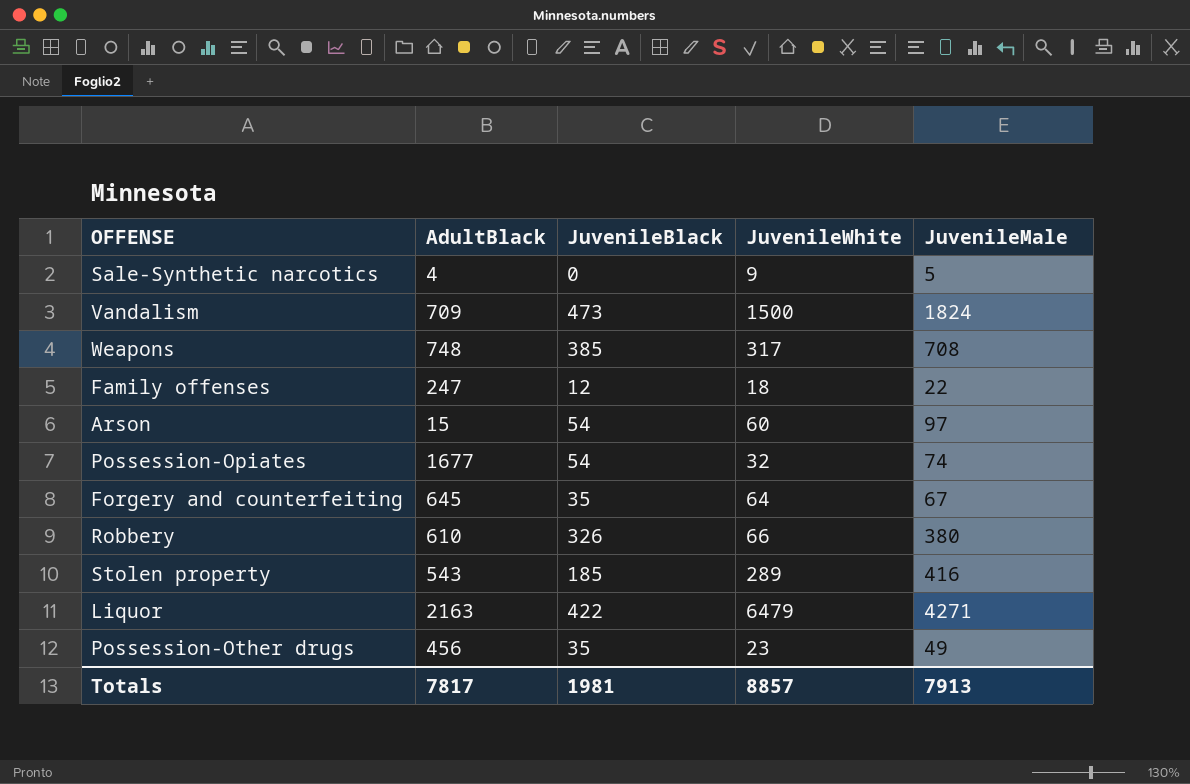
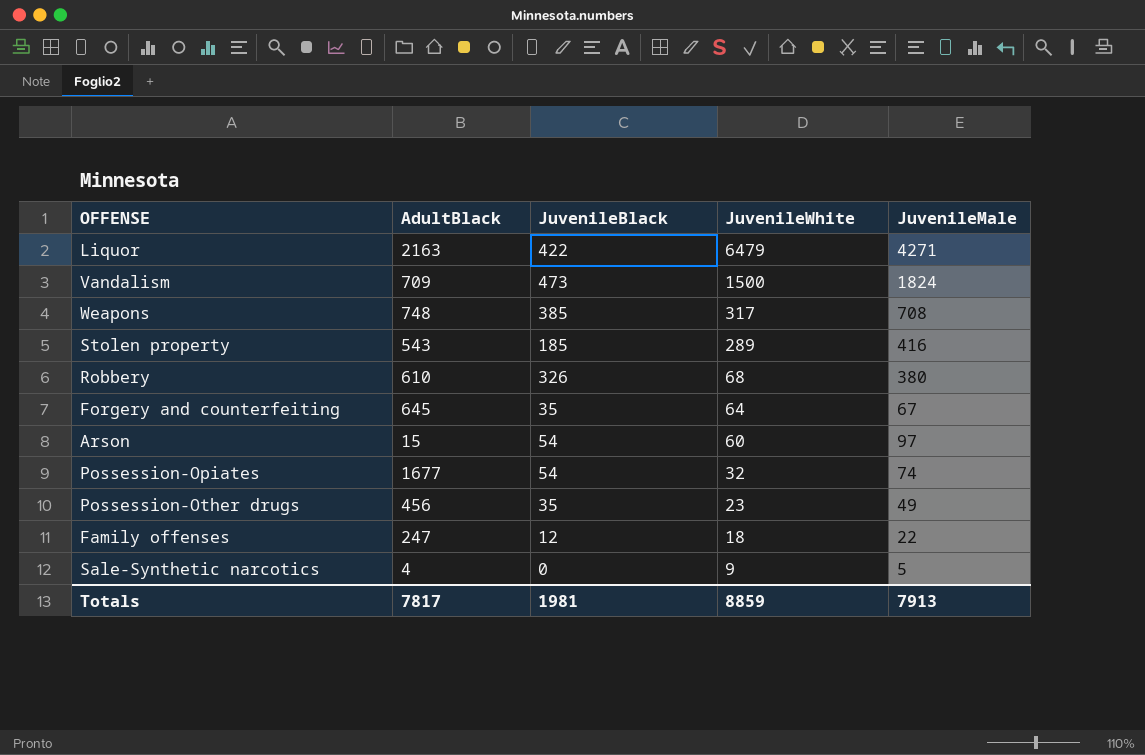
row order: none -> JuvenileWhite descending
Robbery | JuvenileWhite: 66 -> 68
Totals | JuvenileWhite: 8857 -> 8859

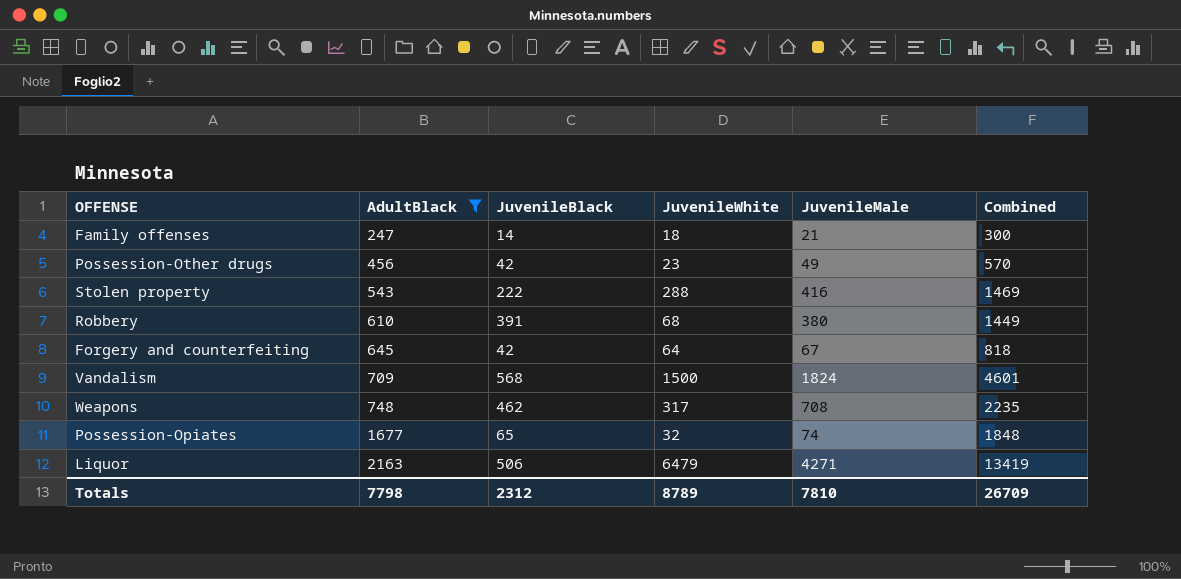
filter: none -> AdultBlack >= 247
row order: JuvenileWhite descending -> AdultBlack ascending
column Combined | formula: none -> [AdultBlack] + [JuvenileBlack] + [JuvenileWhite] + [JuvenileMale]
Family offenses | JuvenileBlack: 12 -> 14
Family offenses | JuvenileMale: 22 -> 21
Possession-Other drugs | JuvenileBlack: 35 -> 42
Stolen property | JuvenileBlack: 185 -> 222
Stolen property | JuvenileWhite: 289 -> 288
Robbery | JuvenileBlack: 326 -> 391
Forgery and counterfeiting | JuvenileBlack: 35 -> 42
Vandalism | JuvenileBlack: 473 -> 568
Weapons | JuvenileBlack: 385 -> 462
Possession-Opiates | JuvenileBlack: 54 -> 65
Liquor | JuvenileBlack: 422 -> 506
Totals | AdultBlack: 7817 -> 7798
Totals | JuvenileBlack: 1981 -> 2312
Totals | JuvenileWhite: 8859 -> 8789
Totals | JuvenileMale: 7913 -> 7810

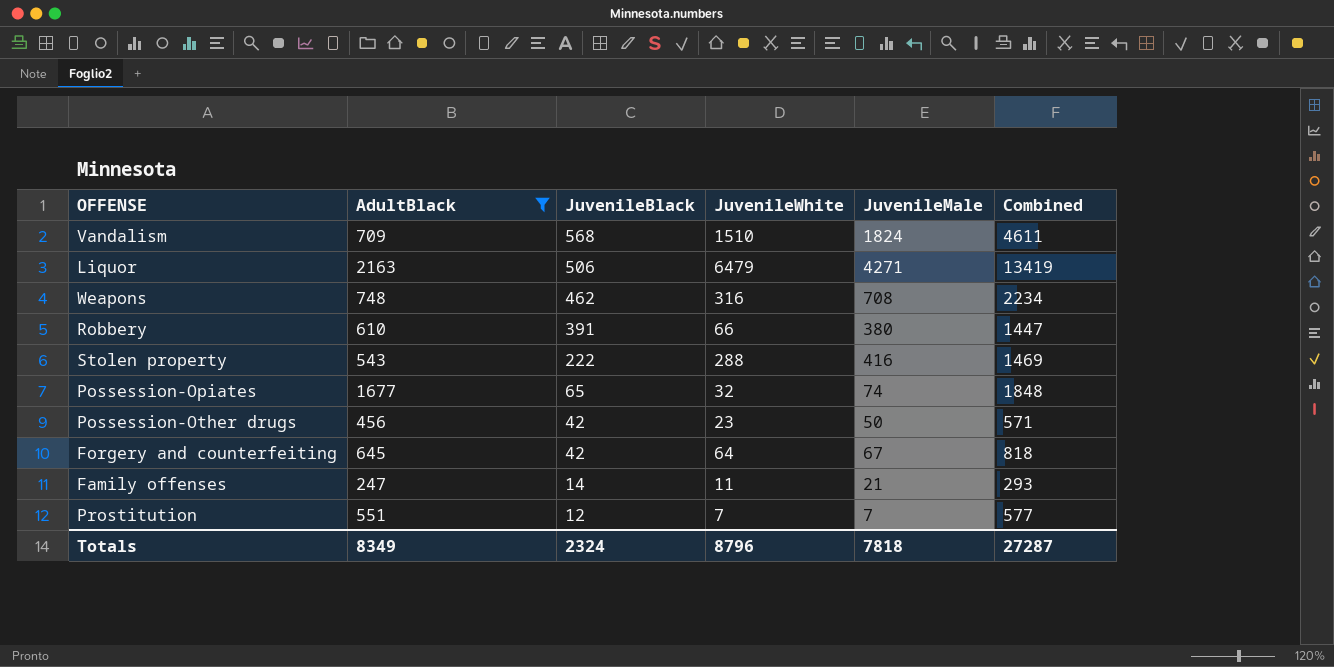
row order: AdultBlack ascending -> JuvenileBlack descending
Vandalism | JuvenileWhite: 1500 -> 1510
Vandalism | Combined: 4601 -> 4611
Weapons | JuvenileWhite: 317 -> 316
Weapons | Combined: 2235 -> 2234
Robbery | JuvenileWhite: 68 -> 66
Robbery | Combined: 1449 -> 1447
Possession-Other drugs | JuvenileMale: 49 -> 50
Possession-Other drugs | Combined: 570 -> 571
Family offenses | JuvenileWhite: 18 -> 11
Family offenses | Combined: 300 -> 293
row Prostitution: none -> 551 | 12 | 7 | 7 | 577
Totals | AdultBlack: 7798 -> 8349
Totals | JuvenileBlack: 2312 -> 2324
Totals | JuvenileWhite: 8789 -> 8796
Totals | JuvenileMale: 7810 -> 7818
Totals | Combined: 26709 -> 27287

